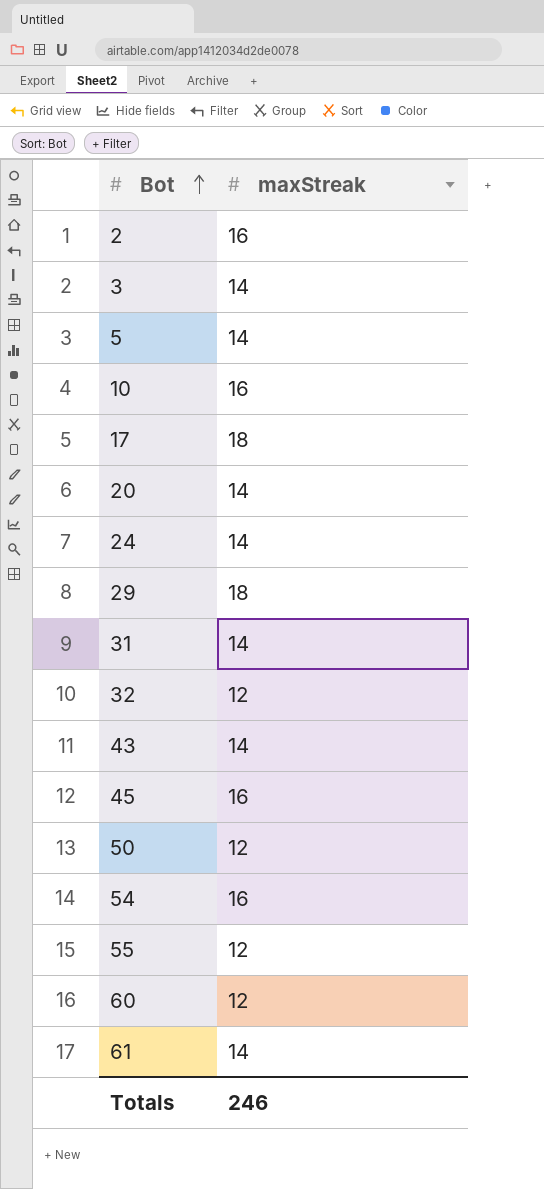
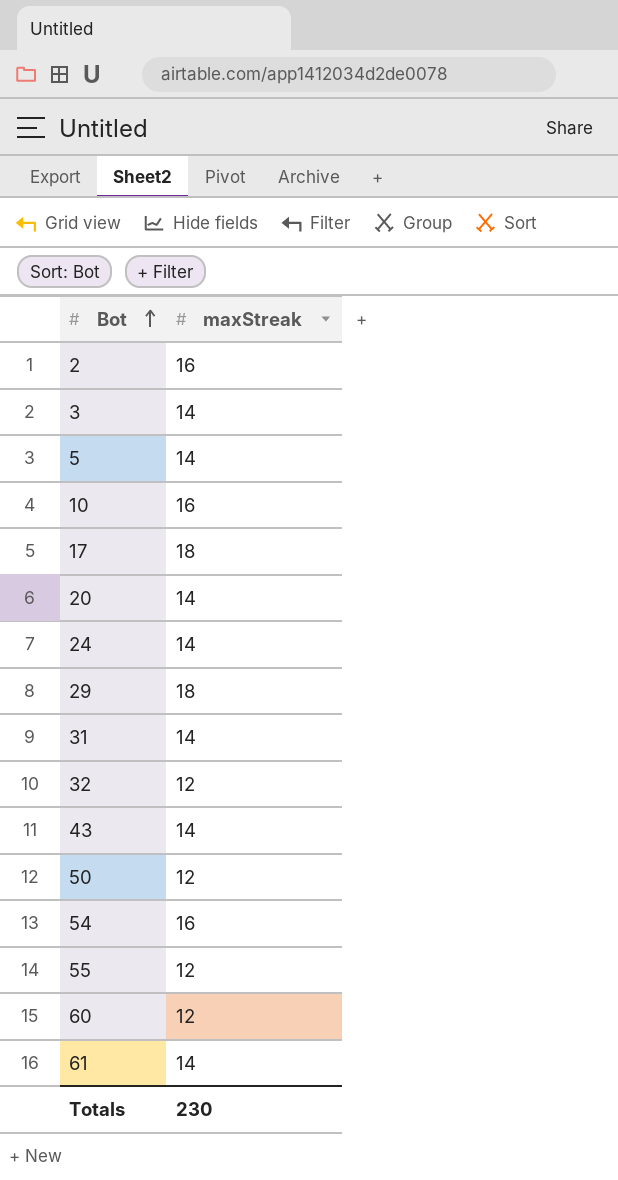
row 45: 16 -> none
Totals | maxStreak: 246 -> 230

